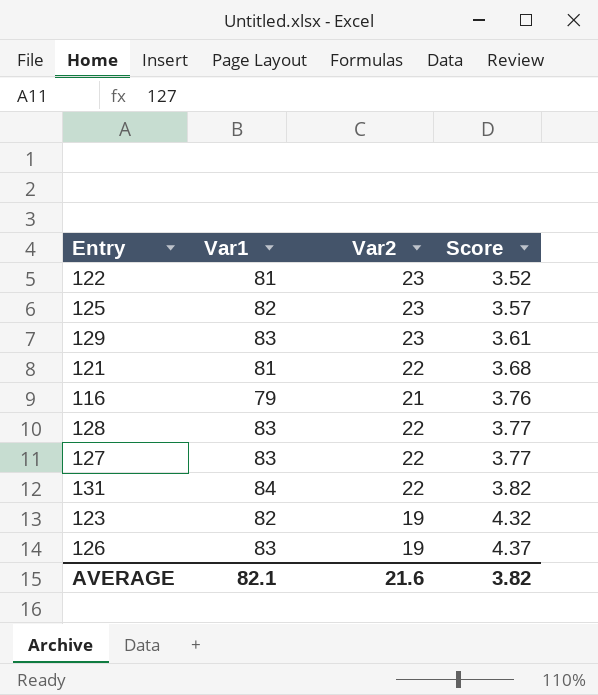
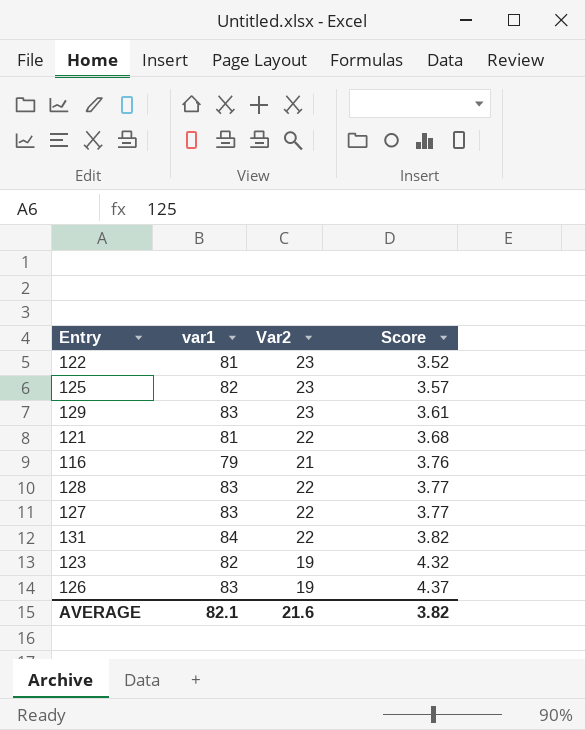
column name: Var1 -> var1

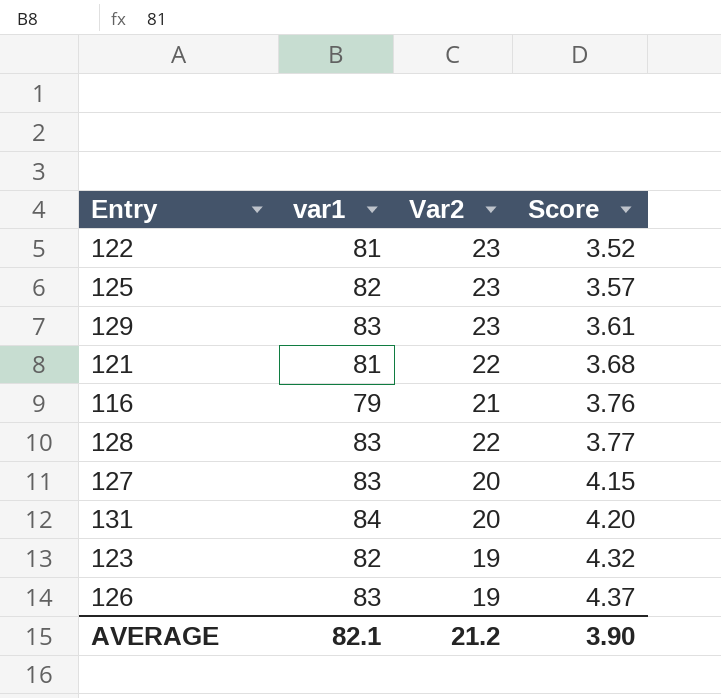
127 | Var2: 22 -> 20
127 | Score: 3.77 -> 4.15
131 | Var2: 22 -> 20
131 | Score: 3.82 -> 4.20
AVERAGE | Var2: 21.6 -> 21.2
AVERAGE | Score: 3.82 -> 3.90

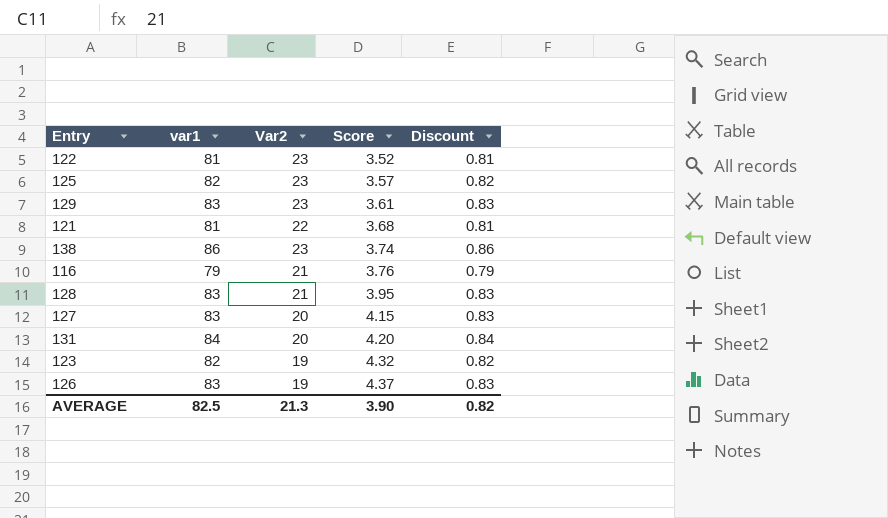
column Discount | formula: none -> [var1] * 0.01
row 138: none -> 86 | 23 | 3.74 | 0.86
128 | Var2: 22 -> 21
128 | Score: 3.77 -> 3.95
AVERAGE | var1: 82.1 -> 82.5
AVERAGE | Var2: 21.2 -> 21.3

